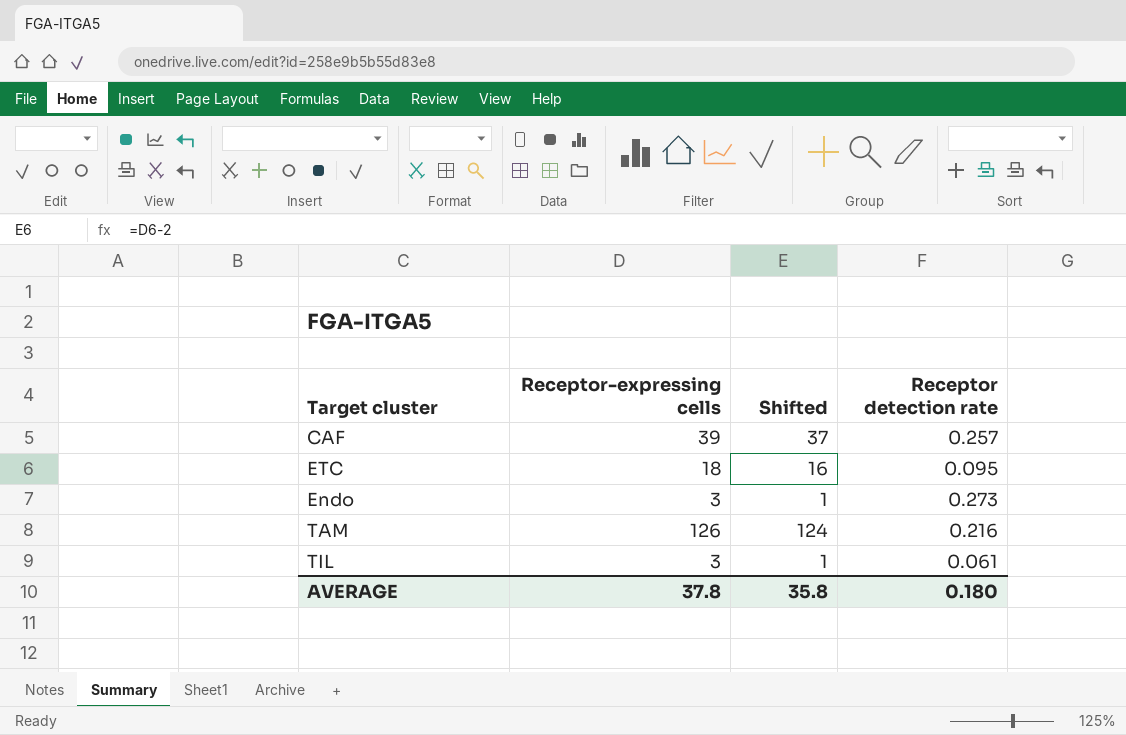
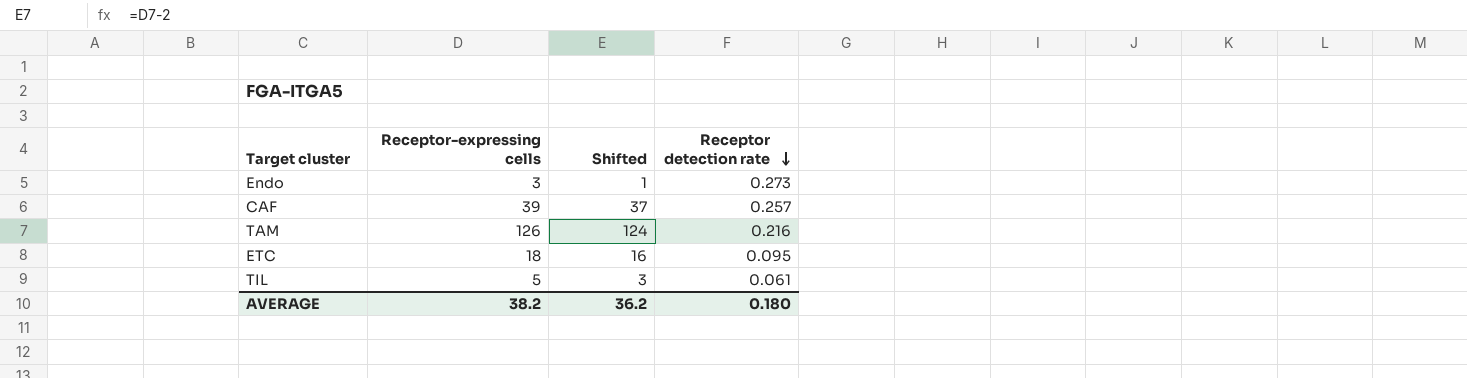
row order: none -> Receptor detection rate descending
TIL | Receptor-expressing cells: 3 -> 5
TIL | Shifted: 1 -> 3
AVERAGE | Receptor-expressing cells: 37.8 -> 38.2
AVERAGE | Shifted: 35.8 -> 36.2

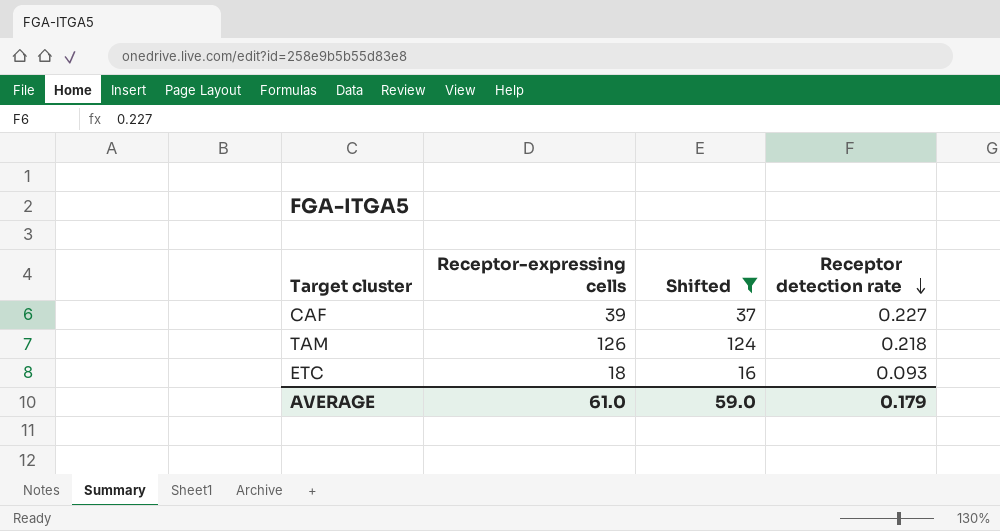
filter: none -> Shifted >= 16
CAF | Receptor detection rate: 0.257 -> 0.227
TAM | Receptor detection rate: 0.216 -> 0.218
ETC | Receptor detection rate: 0.095 -> 0.093
AVERAGE | Receptor-expressing cells: 38.2 -> 61.0
AVERAGE | Shifted: 36.2 -> 59.0
AVERAGE | Receptor detection rate: 0.180 -> 0.179

